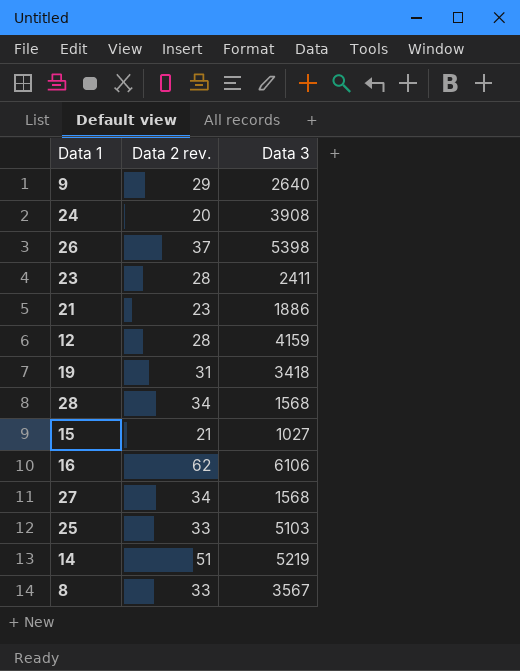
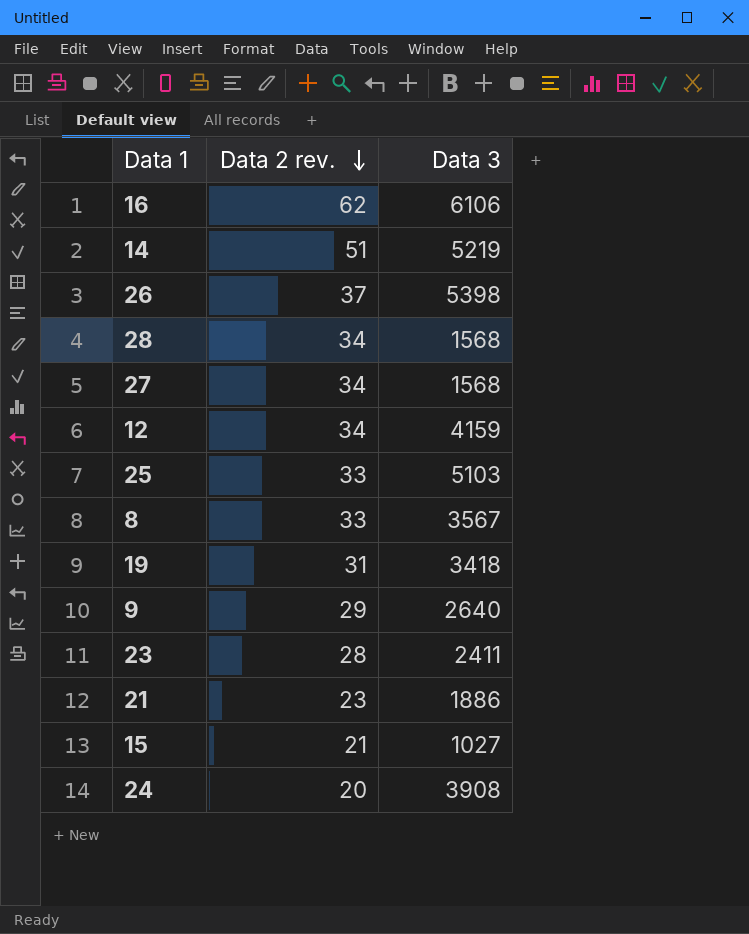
row order: none -> Data 2 rev. descending
12 | Data 2 rev.: 28 -> 34

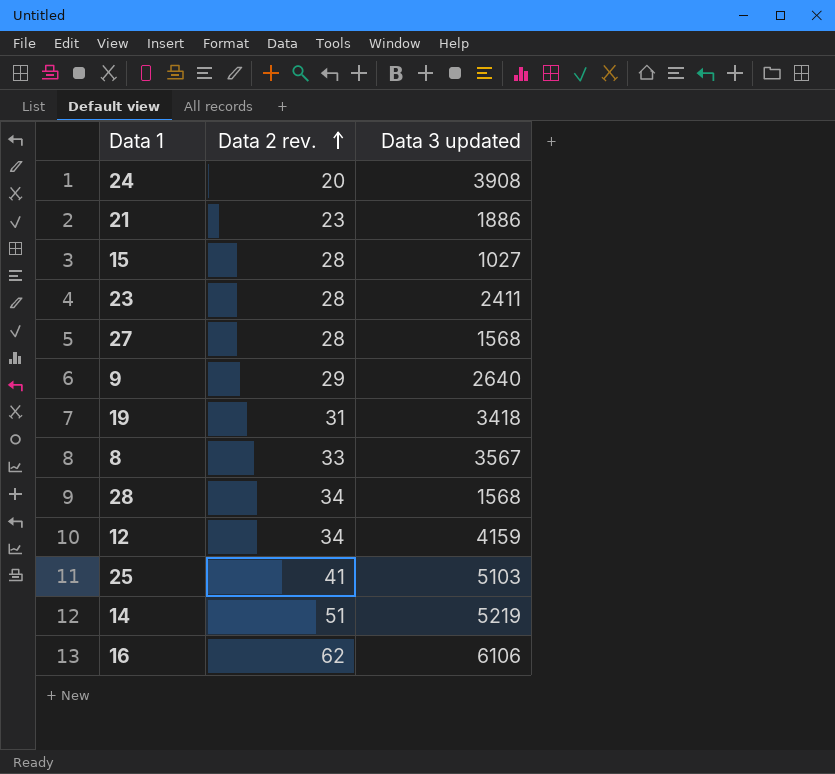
row order: Data 2 rev. descending -> Data 2 rev. ascending
column name: Data 3 -> Data 3 updated
row 26: 37 | 5398 -> none
15 | Data 2 rev.: 21 -> 28
27 | Data 2 rev.: 34 -> 28
25 | Data 2 rev.: 33 -> 41

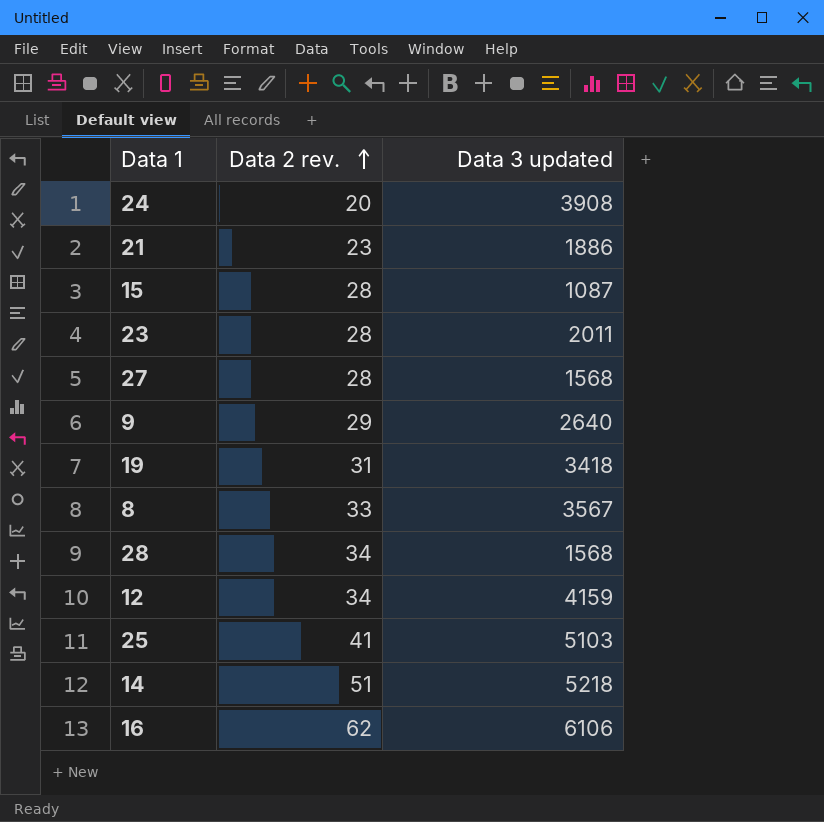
15 | Data 3 updated: 1027 -> 1087
23 | Data 3 updated: 2411 -> 2011
14 | Data 3 updated: 5219 -> 5218

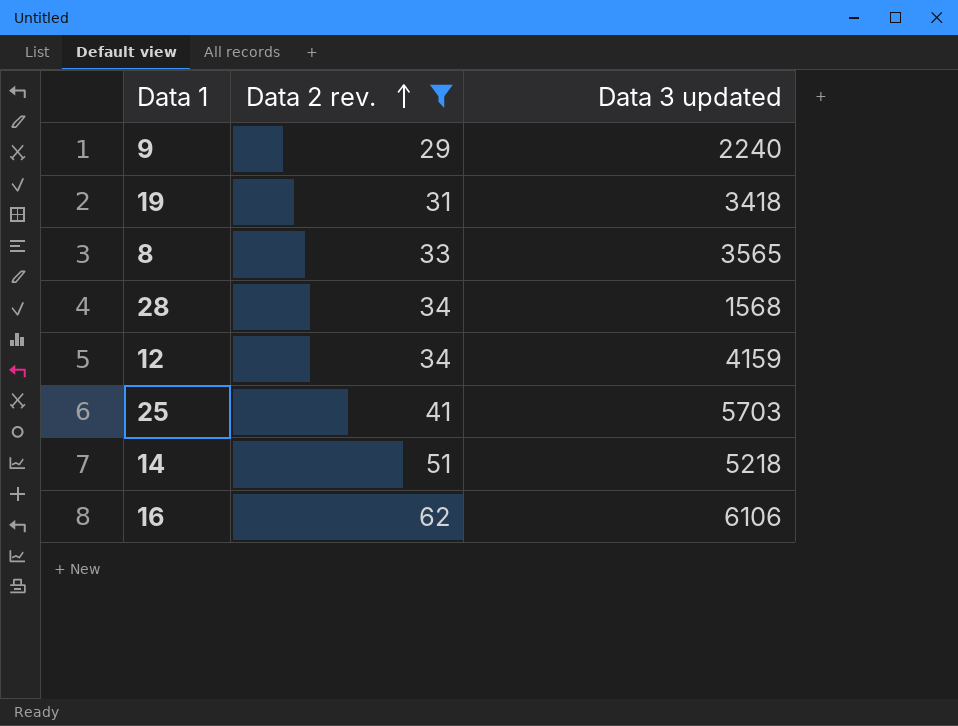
filter: none -> Data 2 rev. >= 29
9 | Data 3 updated: 2640 -> 2240
8 | Data 3 updated: 3567 -> 3565
25 | Data 3 updated: 5103 -> 5703

